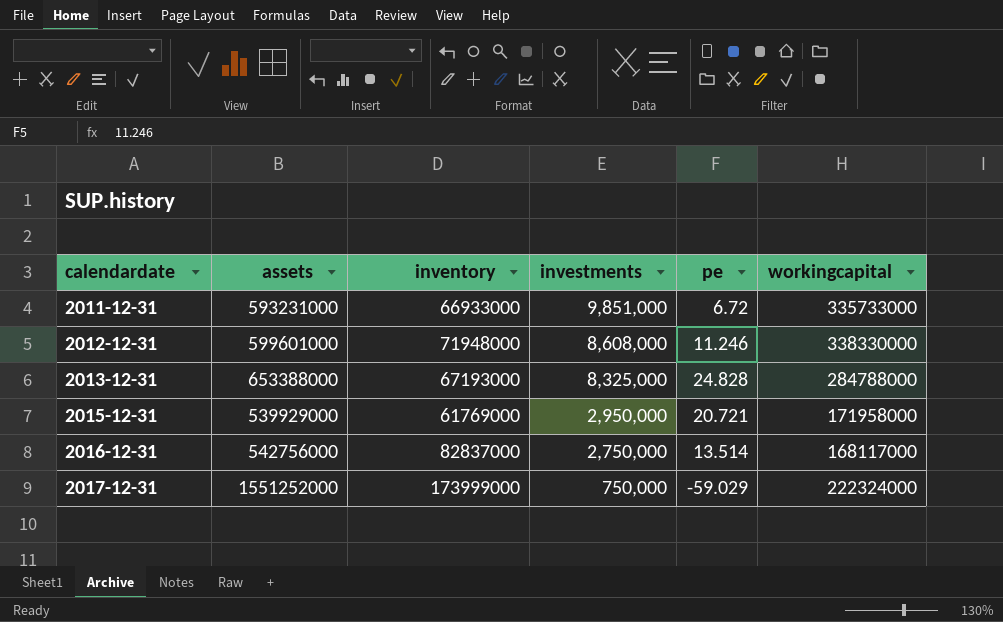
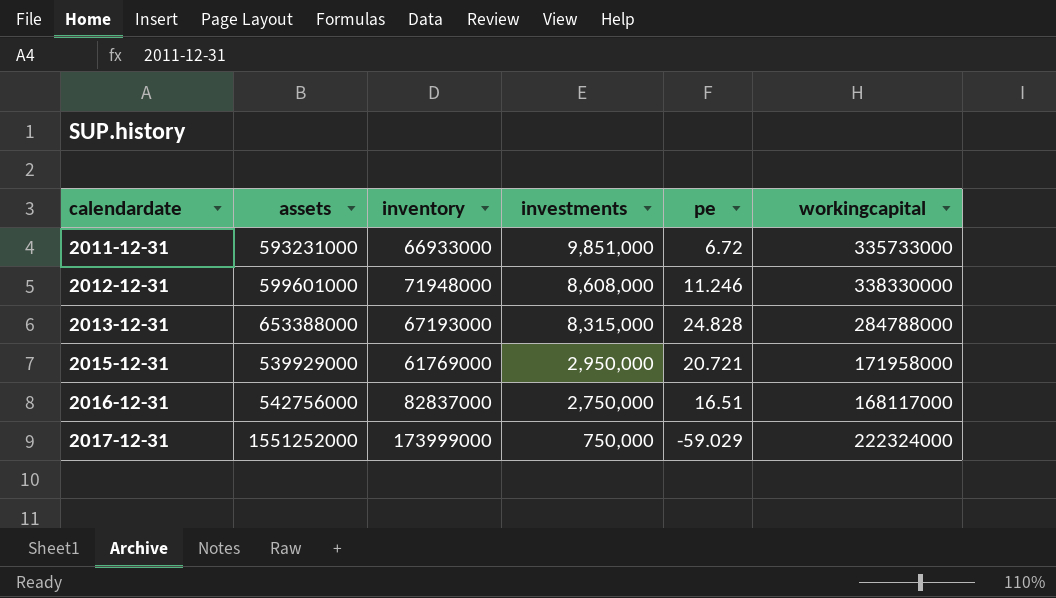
2013-12-31 | investments: 8,325,000 -> 8,315,000
2016-12-31 | pe: 13.514 -> 16.51

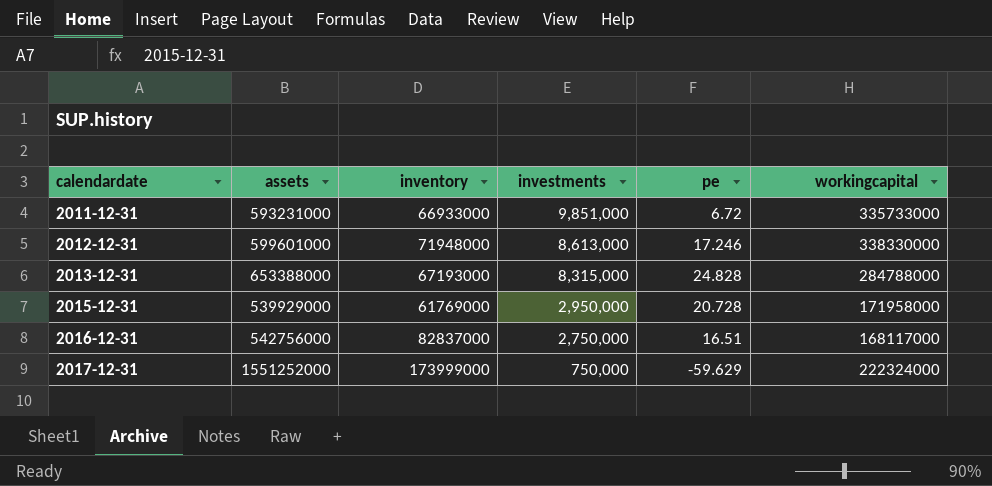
2012-12-31 | investments: 8,608,000 -> 8,613,000
2012-12-31 | pe: 11.246 -> 17.246
2015-12-31 | pe: 20.721 -> 20.728
2017-12-31 | pe: -59.029 -> -59.629

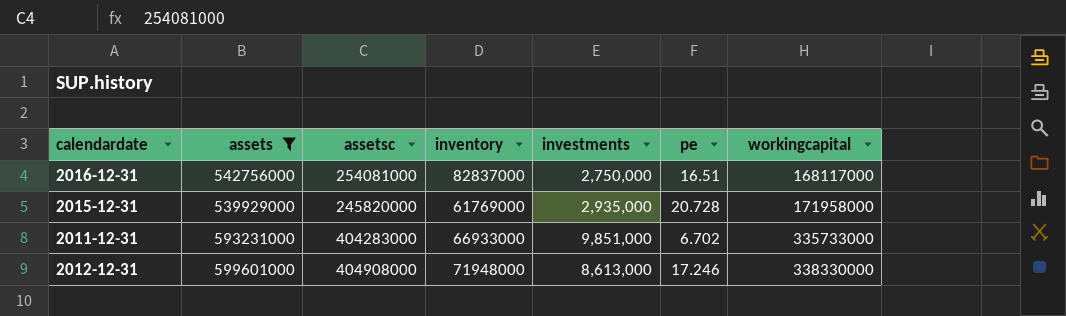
filter: none -> assets <= 599601000
row order: calendardate ascending -> workingcapital ascending
column assetsc | position: none -> 3
2015-12-31 | investments: 2,950,000 -> 2,935,000
2011-12-31 | pe: 6.72 -> 6.702

